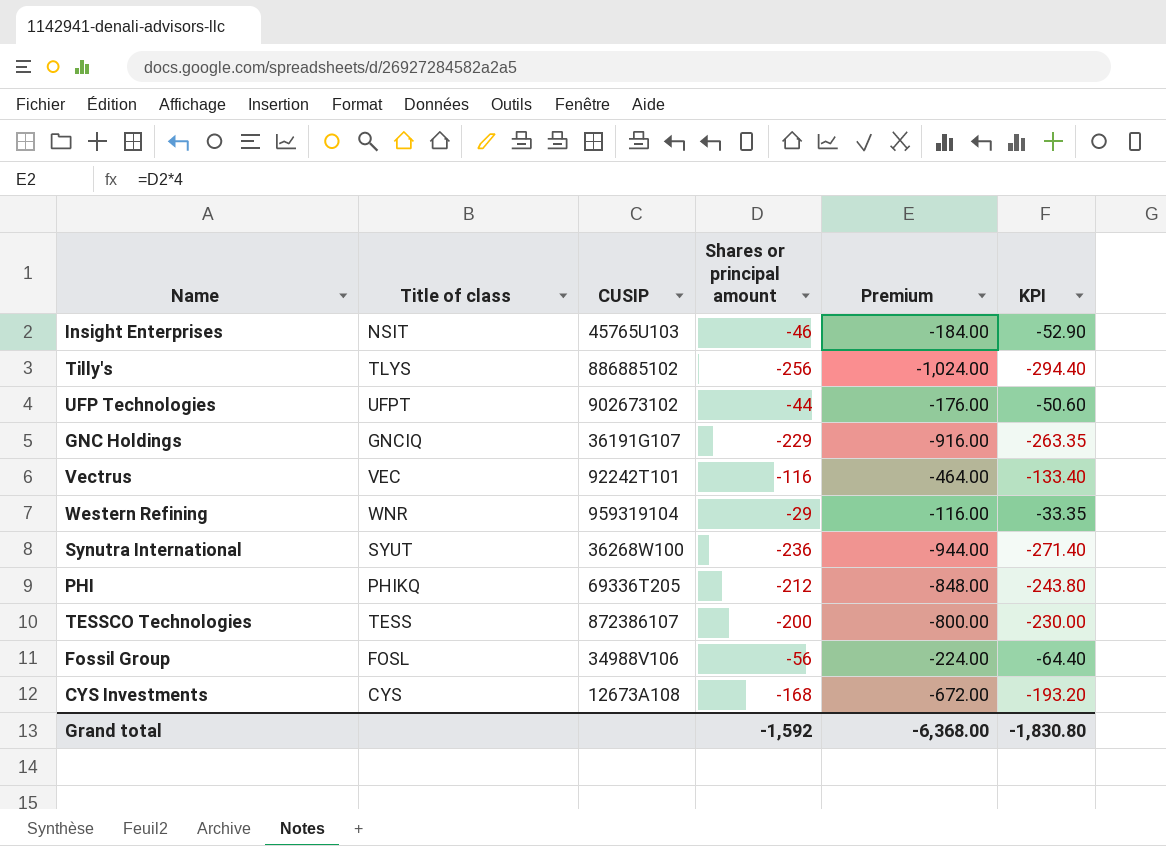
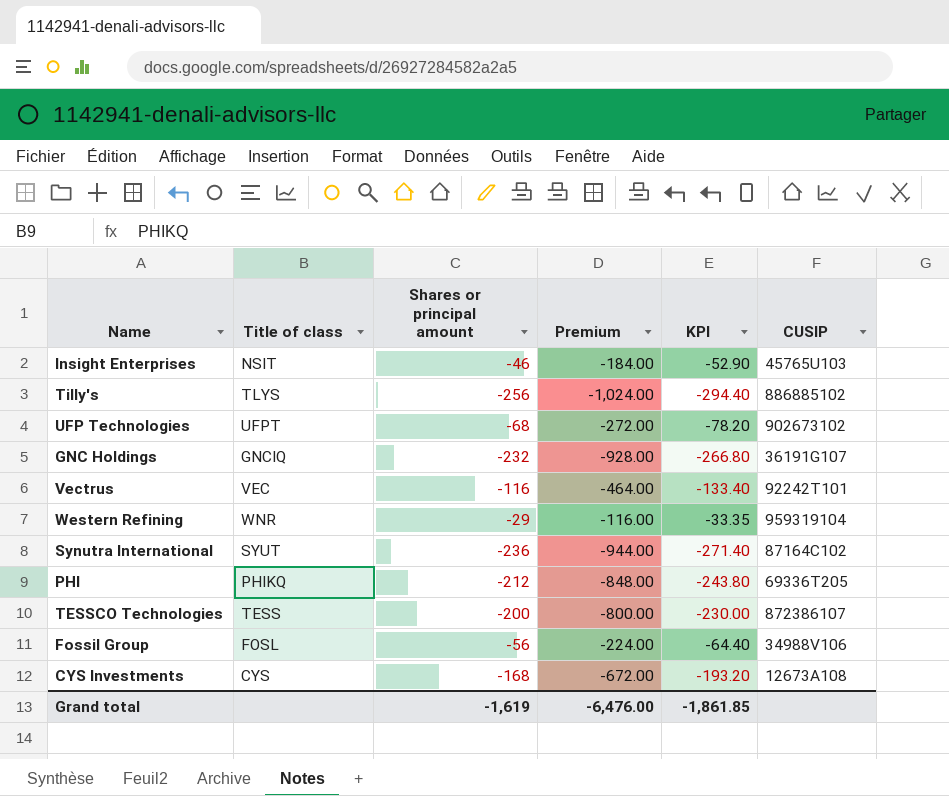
column CUSIP | position: 3 -> 6
UFP Technologies | Shares or principal amount: -44 -> -68
UFP Technologies | Premium: -176.00 -> -272.00
UFP Technologies | KPI: -50.60 -> -78.20
GNC Holdings | Shares or principal amount: -229 -> -232
GNC Holdings | Premium: -916.00 -> -928.00
GNC Holdings | KPI: -263.35 -> -266.80
Synutra International | CUSIP: 36268W100 -> 87164C102
Grand total | Shares or principal amount: -1,592 -> -1,619
Grand total | Premium: -6,368.00 -> -6,476.00
Grand total | KPI: -1,830.80 -> -1,861.85

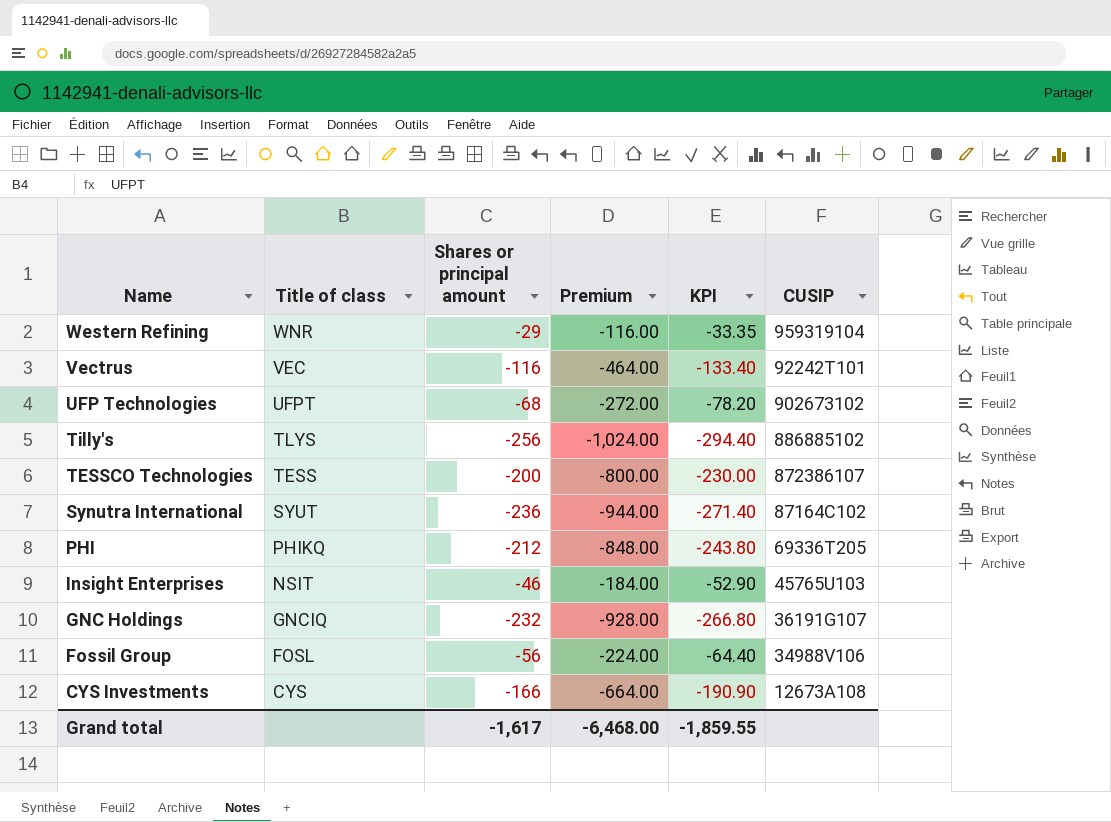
row order: none -> Name descending
CYS Investments | Shares or principal amount: -168 -> -166
CYS Investments | Premium: -672.00 -> -664.00
CYS Investments | KPI: -193.20 -> -190.90
Grand total | Shares or principal amount: -1,619 -> -1,617
Grand total | Premium: -6,476.00 -> -6,468.00
Grand total | KPI: -1,861.85 -> -1,859.55

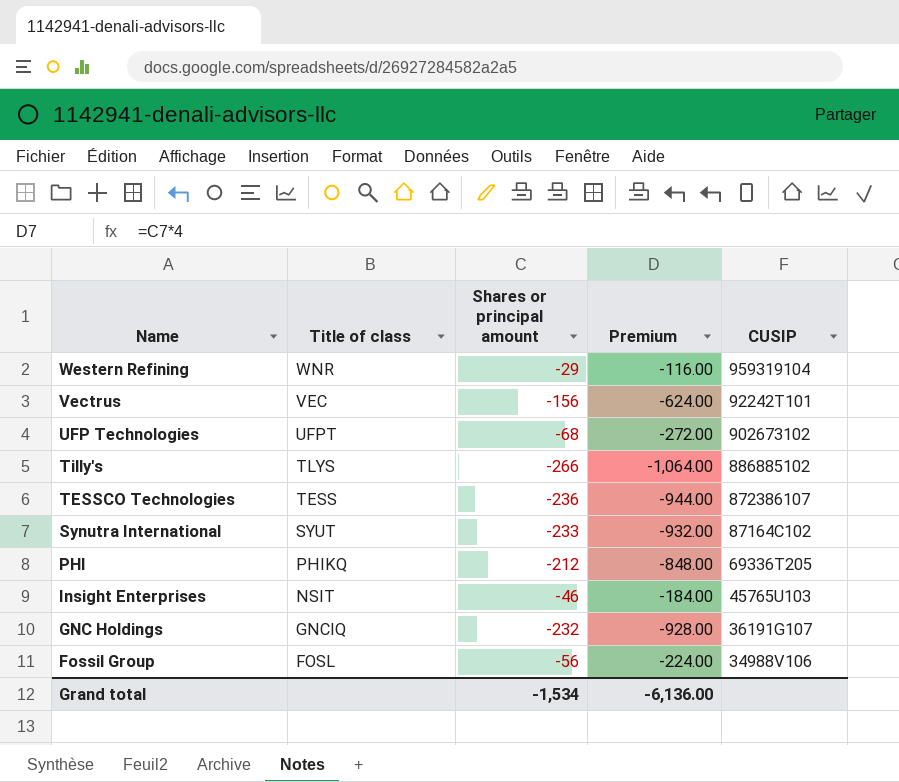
column KPI | formula: [Shares or principal amount] * 1.15 -> none
row CYS Investments: CYS | -166 | -664.00 | -190.90 | 12673A108 -> none
Vectrus | Shares or principal amount: -116 -> -156
Vectrus | Premium: -464.00 -> -624.00
Tilly's | Shares or principal amount: -256 -> -266
Tilly's | Premium: -1,024.00 -> -1,064.00
TESSCO Technologies | Shares or principal amount: -200 -> -236
TESSCO Technologies | Premium: -800.00 -> -944.00
Synutra International | Shares or principal amount: -236 -> -233
Synutra International | Premium: -944.00 -> -932.00
Grand total | Shares or principal amount: -1,617 -> -1,534
Grand total | Premium: -6,468.00 -> -6,136.00

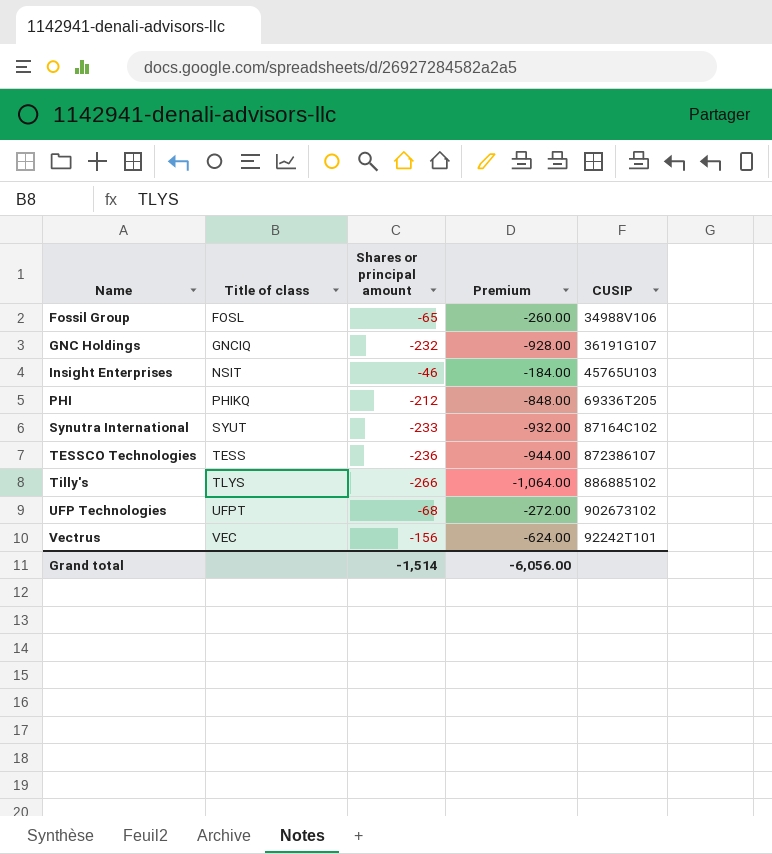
row order: Name descending -> Name ascending
row Western Refining: WNR | -29 | -116.00 | 959319104 -> none
Fossil Group | Shares or principal amount: -56 -> -65
Fossil Group | Premium: -224.00 -> -260.00
Grand total | Shares or principal amount: -1,534 -> -1,514
Grand total | Premium: -6,136.00 -> -6,056.00

